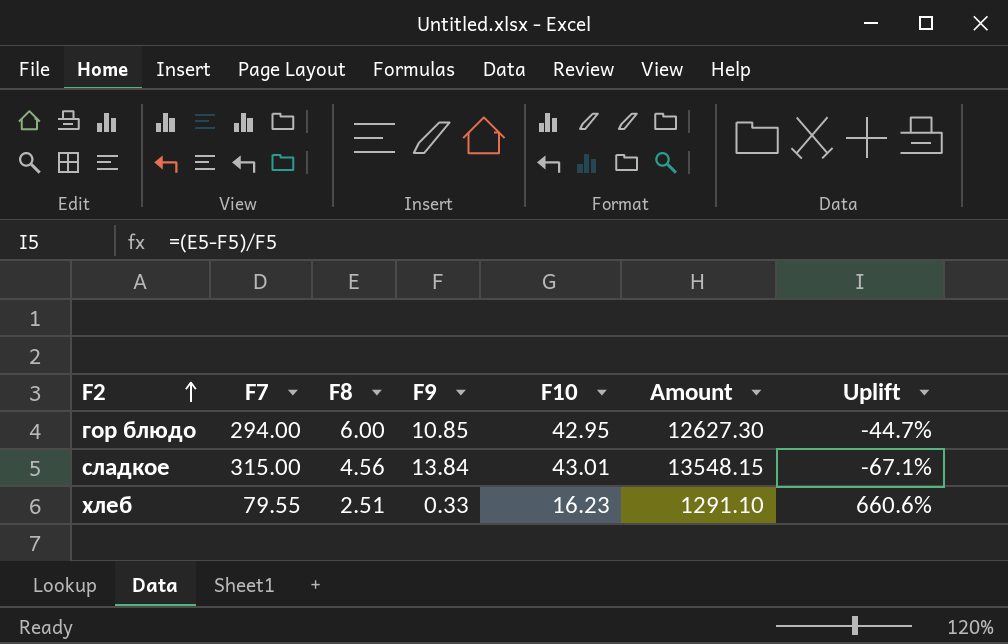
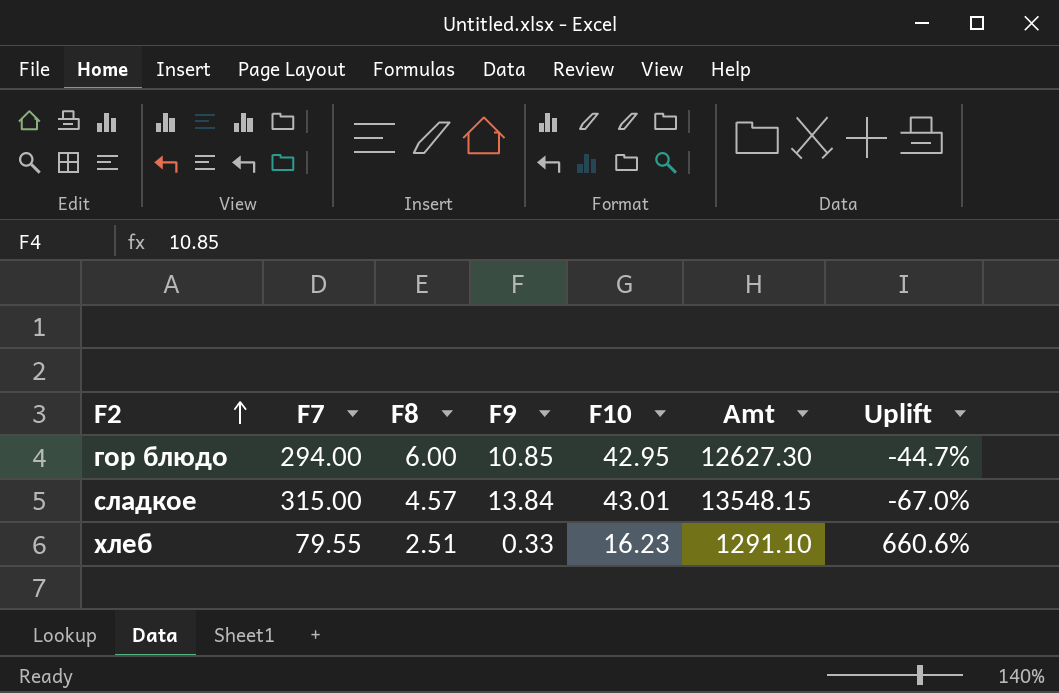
column name: Amount -> Amt
сладкое | F8: 4.56 -> 4.57
сладкое | Uplift: -67.1% -> -67.0%

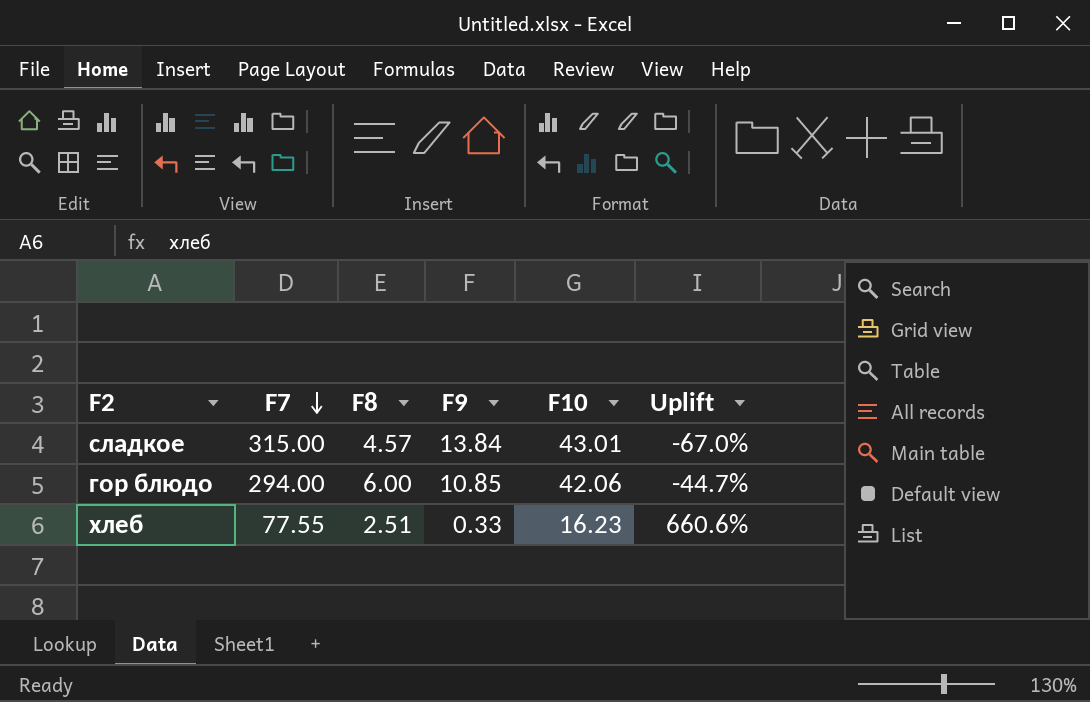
row order: F2 ascending -> F7 descending
column Amt | formula: [F7] * [F10] -> none
гор блюдо | F10: 42.95 -> 42.06
хлеб | F7: 79.55 -> 77.55

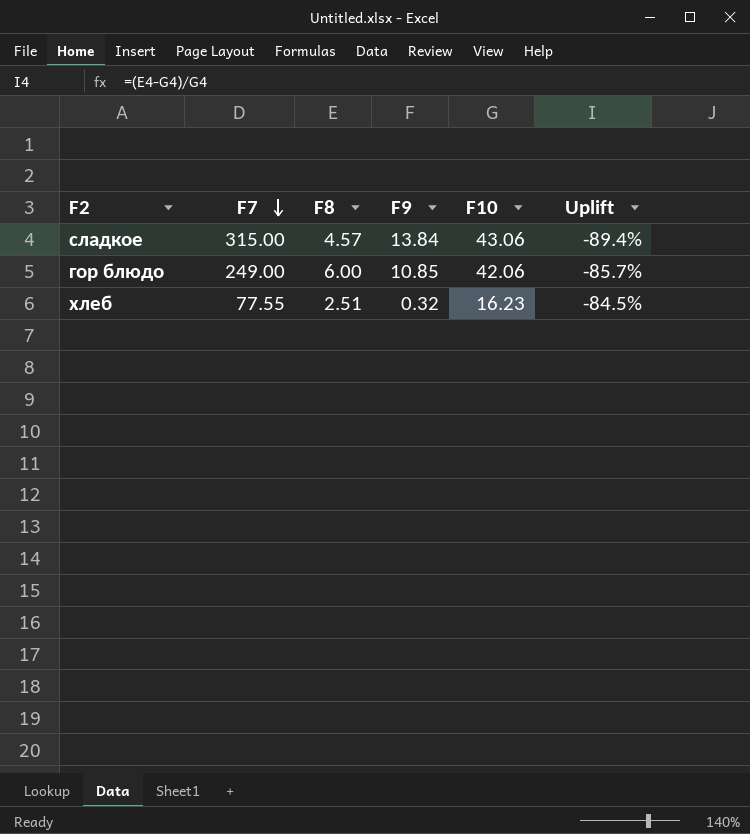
column Uplift | formula: ([F8] - [F9]) / [F9] -> ([F8] - [F10]) / [F10]
сладкое | F10: 43.01 -> 43.06
гор блюдо | F7: 294.00 -> 249.00
хлеб | F9: 0.33 -> 0.32

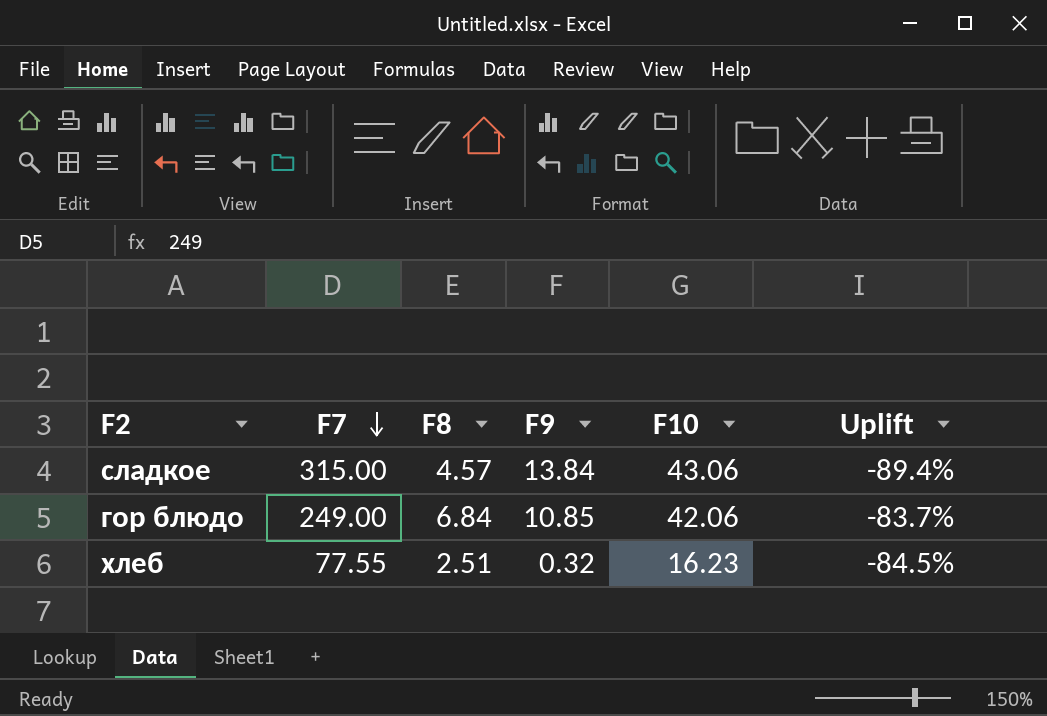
гор блюдо | F8: 6.00 -> 6.84
гор блюдо | Uplift: -85.7% -> -83.7%

